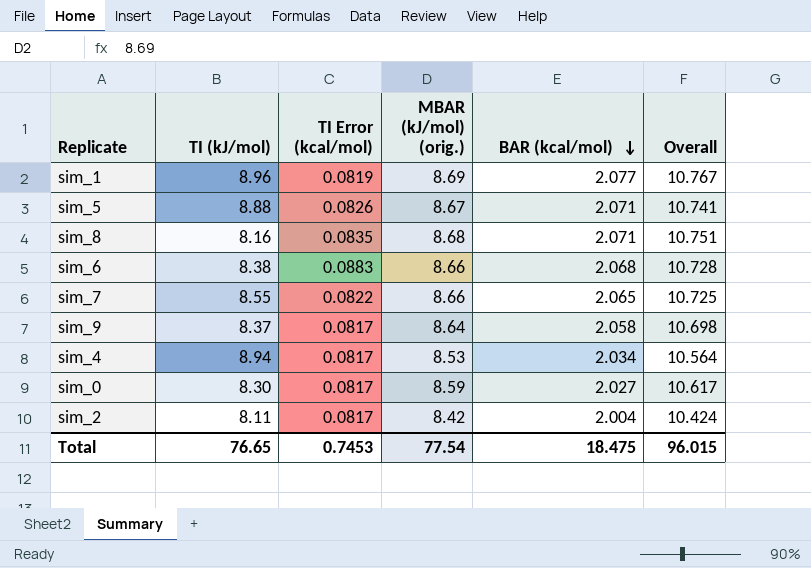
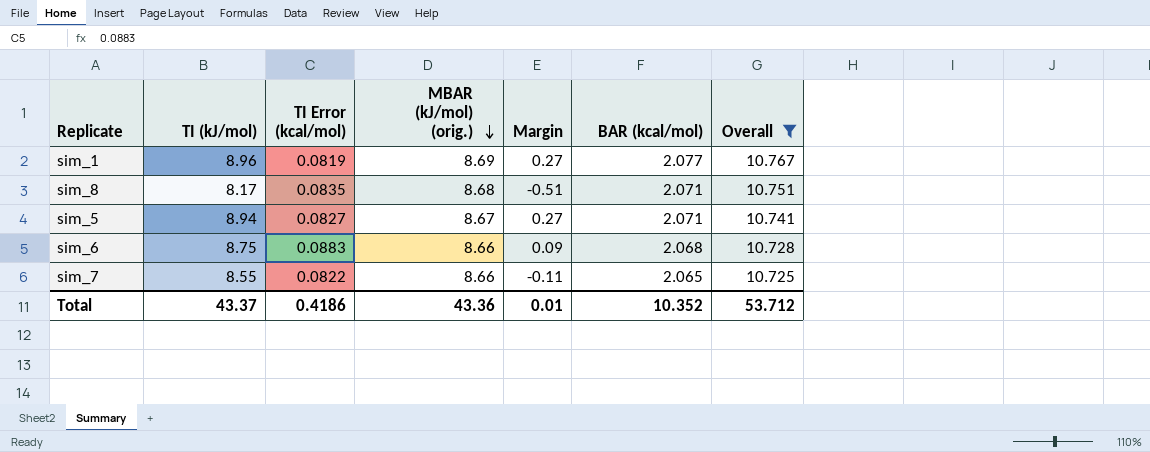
filter: none -> Overall >= 10.725
row order: BAR (kcal/mol) descending -> MBAR (kJ/mol) (orig.) descending
column Margin | formula: none -> [TI (kJ/mol)] - [MBAR (kJ/mol) (orig.)]
sim_8 | TI (kJ/mol): 8.16 -> 8.17
sim_5 | TI (kJ/mol): 8.88 -> 8.94
sim_5 | TI Error (kcal/mol): 0.0826 -> 0.0827
sim_6 | TI (kJ/mol): 8.38 -> 8.75
Total | TI (kJ/mol): 76.65 -> 43.37
Total | TI Error (kcal/mol): 0.7453 -> 0.4186
Total | MBAR (kJ/mol) (orig.): 77.54 -> 43.36
Total | BAR (kcal/mol): 18.475 -> 10.352
Total | Overall: 96.015 -> 53.712

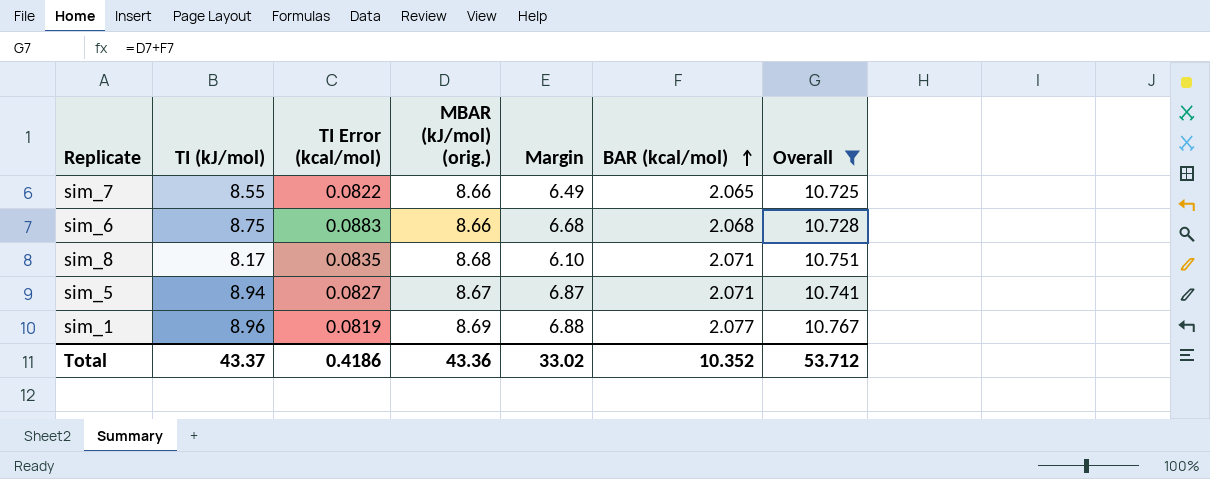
row order: MBAR (kJ/mol) (orig.) descending -> BAR (kcal/mol) ascending
column Margin | formula: [TI (kJ/mol)] - [MBAR (kJ/mol) (orig.)] -> [TI (kJ/mol)] - [BAR (kcal/mol)]
Total | Margin: 0.01 -> 33.02

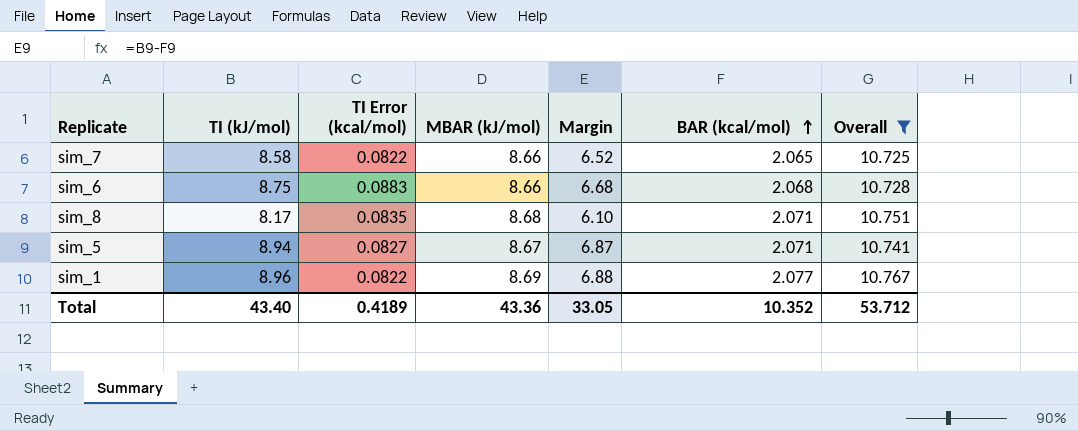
column name: MBAR (kJ/mol) (orig.) -> MBAR (kJ/mol)
sim_7 | TI (kJ/mol): 8.55 -> 8.58
sim_7 | Margin: 6.49 -> 6.52
sim_1 | TI Error (kcal/mol): 0.0819 -> 0.0822
Total | TI (kJ/mol): 43.37 -> 43.40
Total | TI Error (kcal/mol): 0.4186 -> 0.4189
Total | Margin: 33.02 -> 33.05

